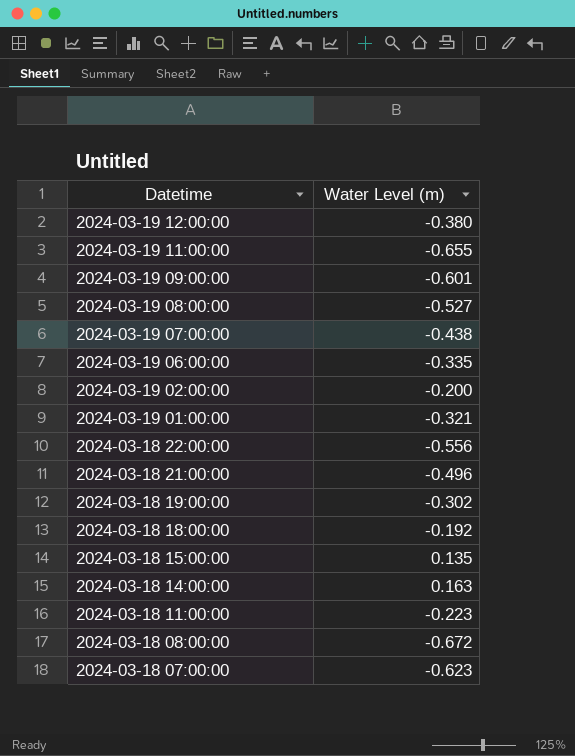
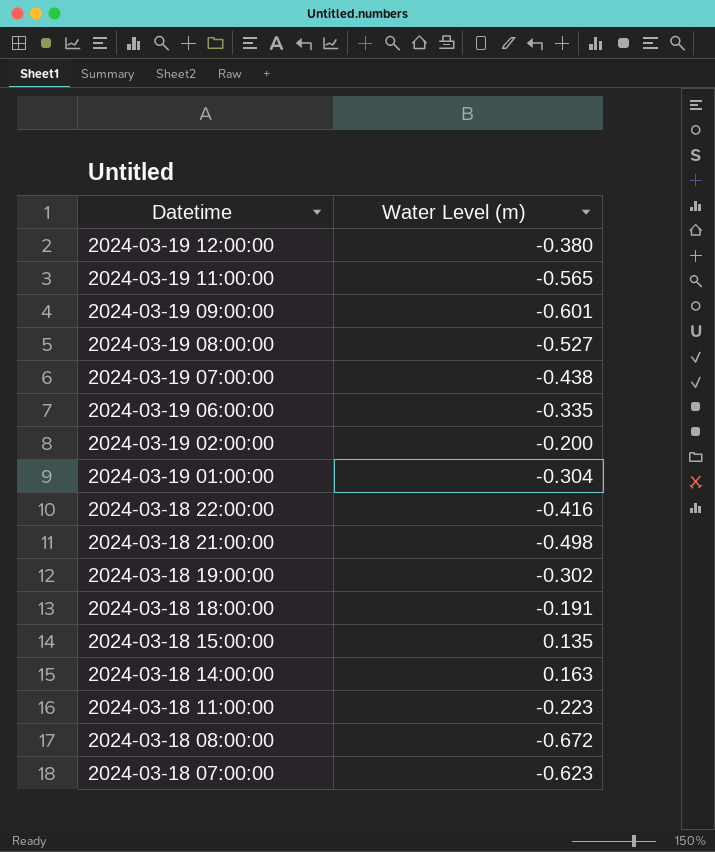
2024-03-19 11:00:00 | Water Level (m): -0.655 -> -0.565
2024-03-19 01:00:00 | Water Level (m): -0.321 -> -0.304
2024-03-18 22:00:00 | Water Level (m): -0.556 -> -0.416
2024-03-18 21:00:00 | Water Level (m): -0.496 -> -0.498
2024-03-18 18:00:00 | Water Level (m): -0.192 -> -0.191

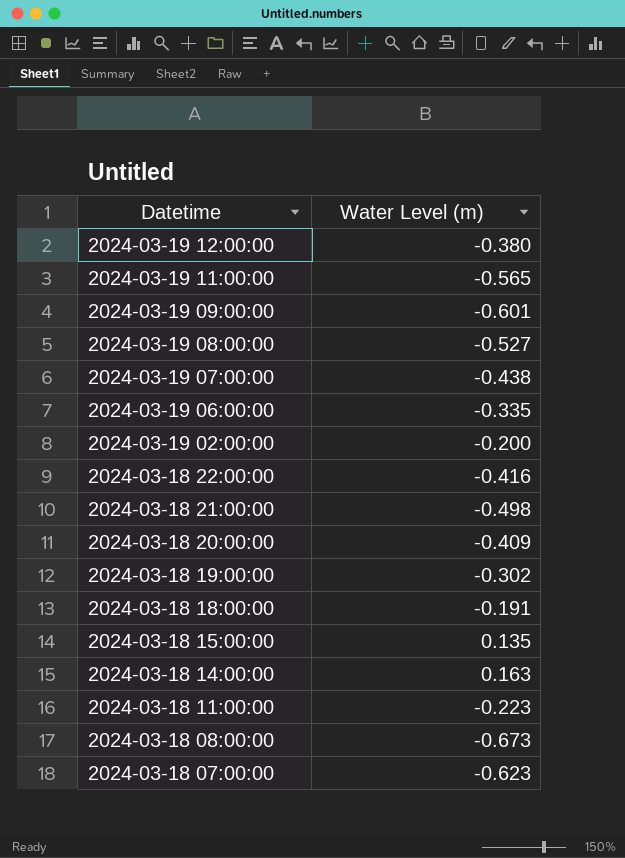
row 2024-03-19 01:00:00: -0.304 -> none
row 2024-03-18 20:00:00: none -> -0.409
2024-03-18 08:00:00 | Water Level (m): -0.672 -> -0.673

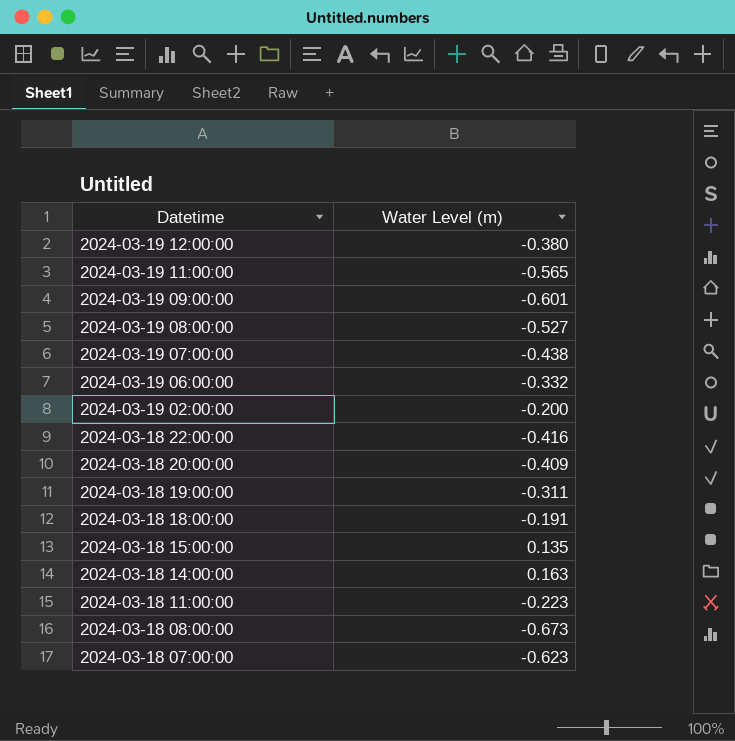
row 2024-03-18 21:00:00: -0.498 -> none
2024-03-19 06:00:00 | Water Level (m): -0.335 -> -0.332
2024-03-18 19:00:00 | Water Level (m): -0.302 -> -0.311

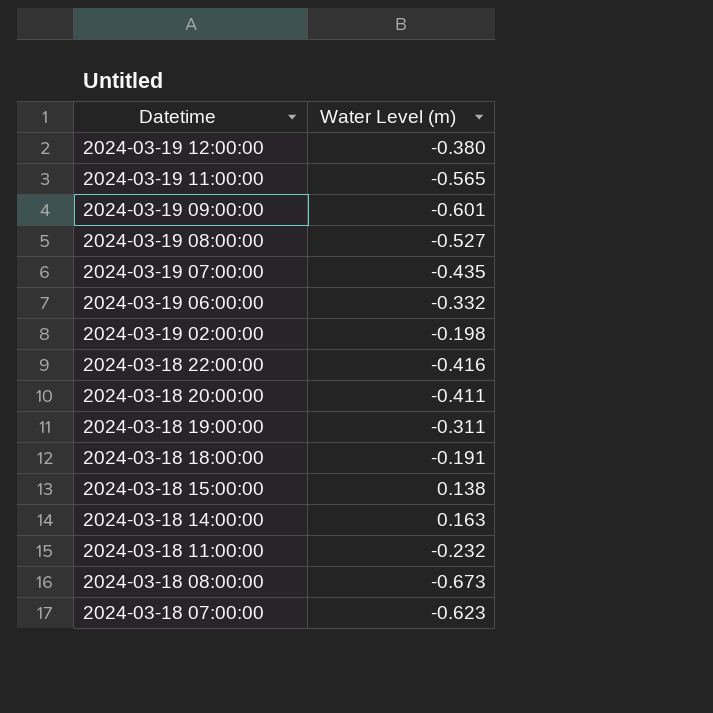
2024-03-19 07:00:00 | Water Level (m): -0.438 -> -0.435
2024-03-19 02:00:00 | Water Level (m): -0.200 -> -0.198
2024-03-18 20:00:00 | Water Level (m): -0.409 -> -0.411
2024-03-18 15:00:00 | Water Level (m): 0.135 -> 0.138
2024-03-18 11:00:00 | Water Level (m): -0.223 -> -0.232

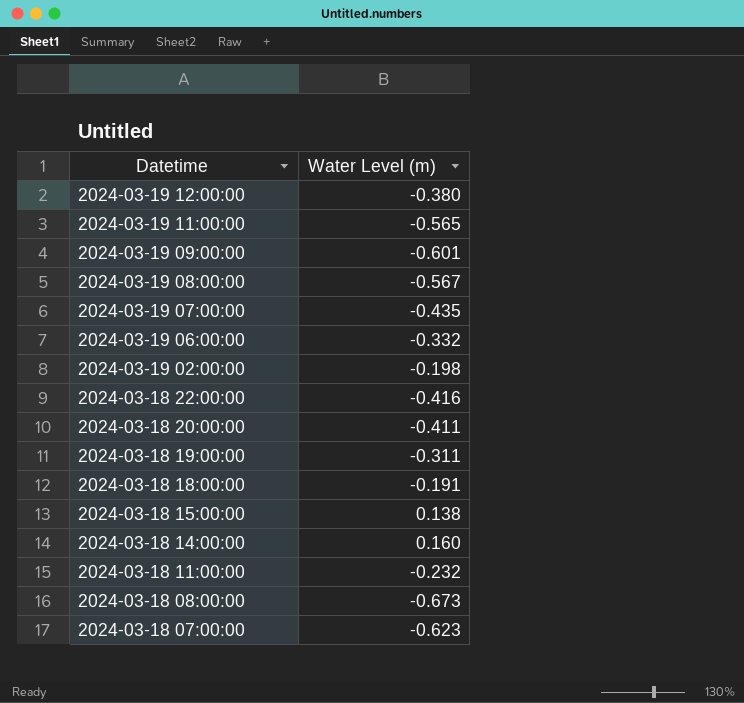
2024-03-19 08:00:00 | Water Level (m): -0.527 -> -0.567
2024-03-18 14:00:00 | Water Level (m): 0.163 -> 0.160

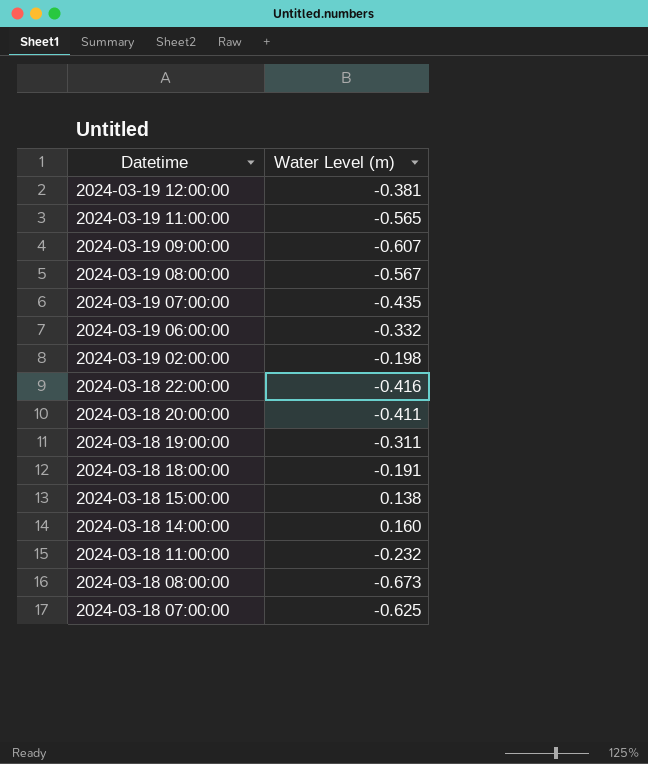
2024-03-19 12:00:00 | Water Level (m): -0.380 -> -0.381
2024-03-19 09:00:00 | Water Level (m): -0.601 -> -0.607
2024-03-18 07:00:00 | Water Level (m): -0.623 -> -0.625

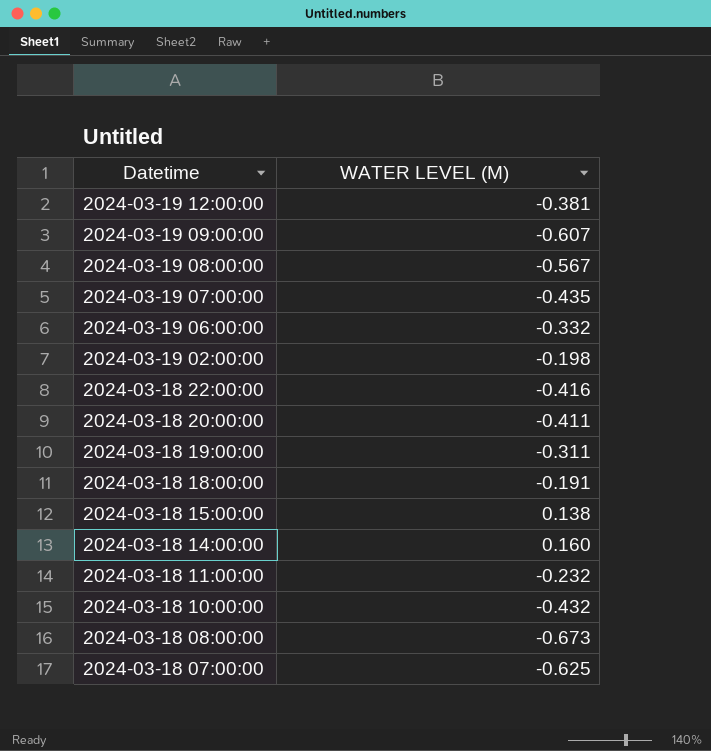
column name: Water Level (m) -> WATER LEVEL (M)
row 2024-03-19 11:00:00: -0.565 -> none
row 2024-03-18 10:00:00: none -> -0.432

